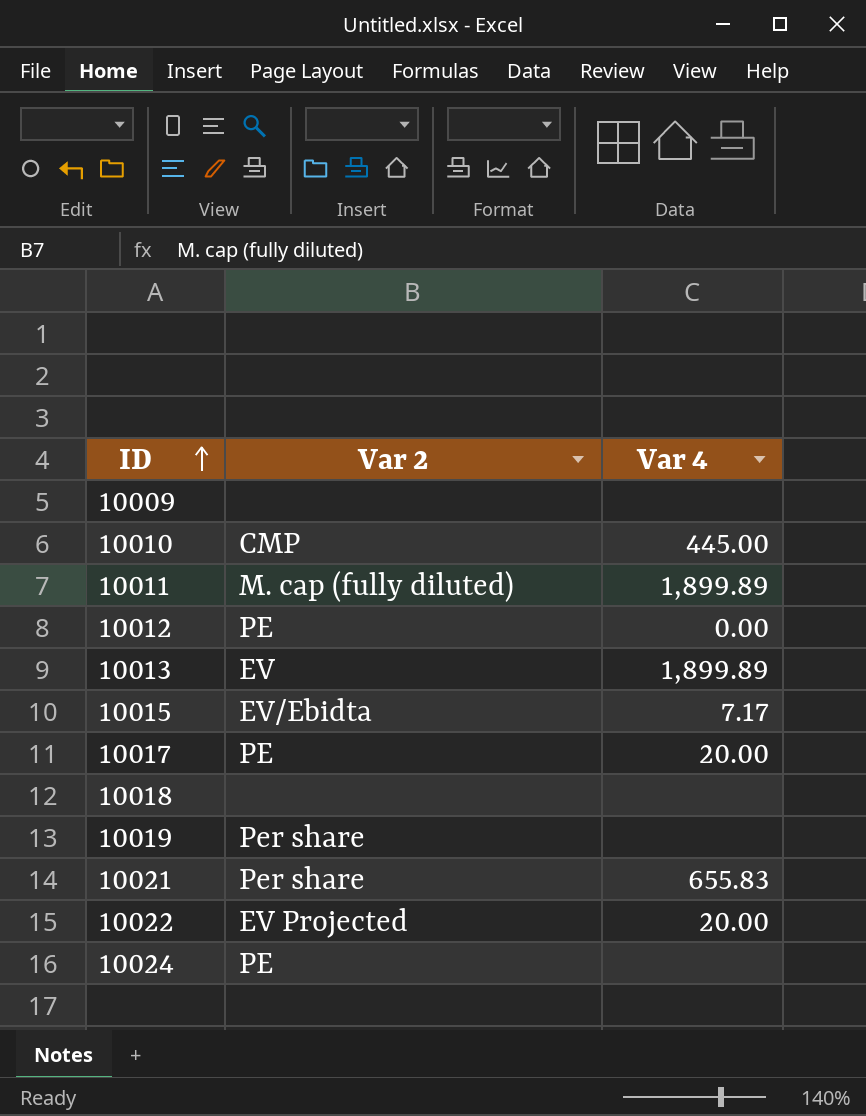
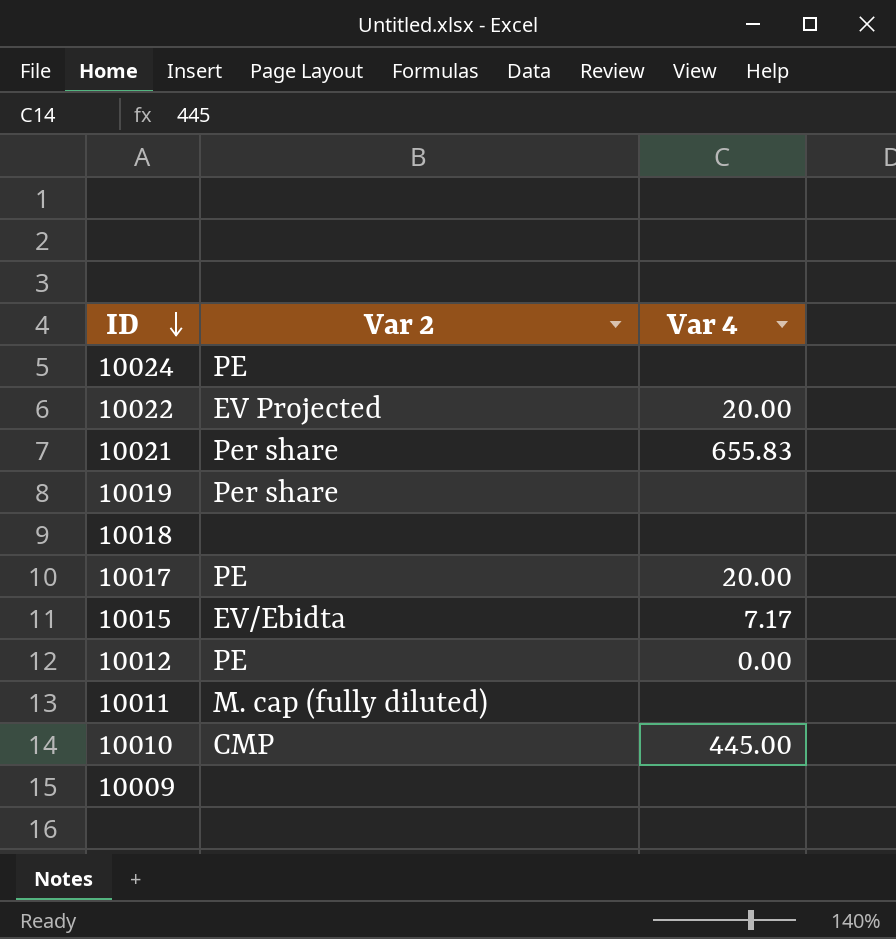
row order: ID ascending -> ID descending
row 10013: EV | 1,899.89 -> none
10011 | Var 4: 1,899.89 -> none

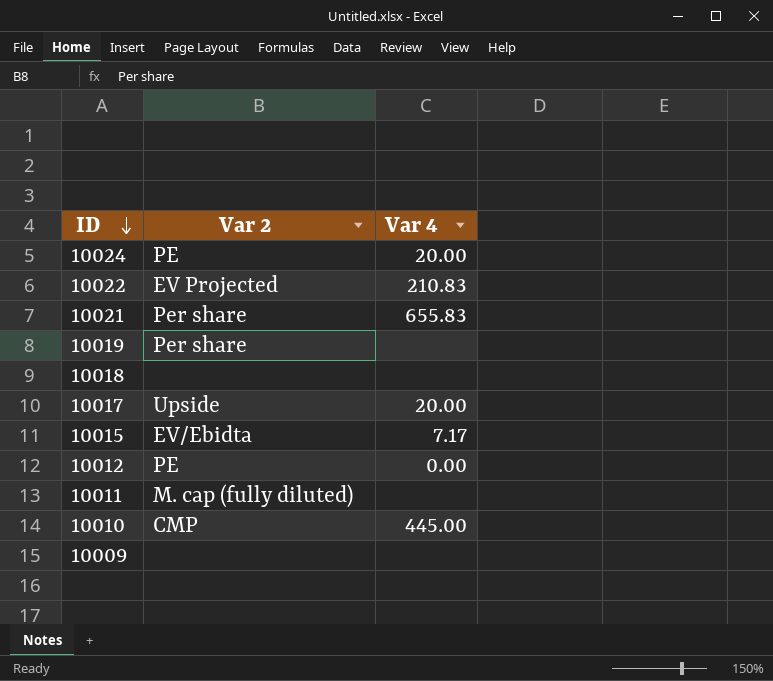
10024 | Var 4: none -> 20.00
10022 | Var 4: 20.00 -> 210.83
10017 | Var 2: PE -> Upside

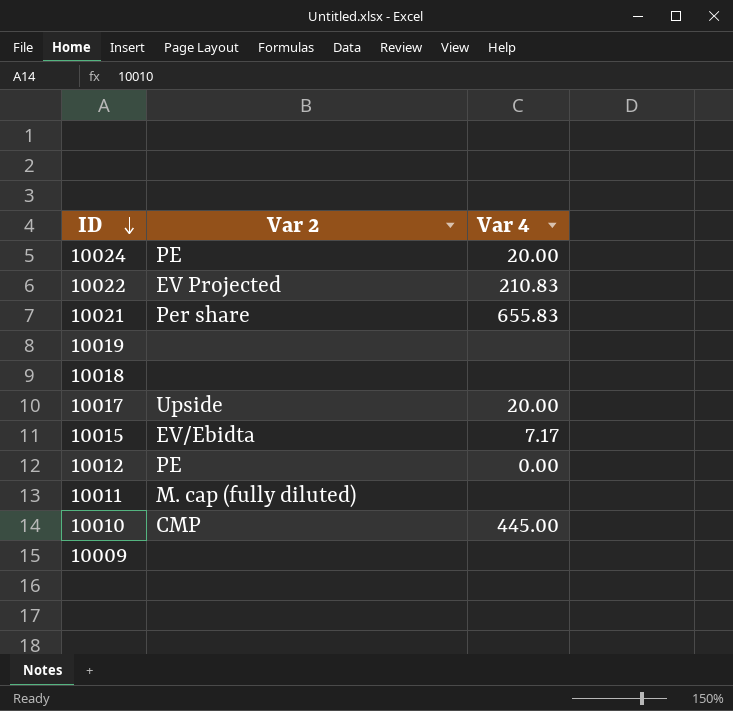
10019 | Var 2: Per share -> none

